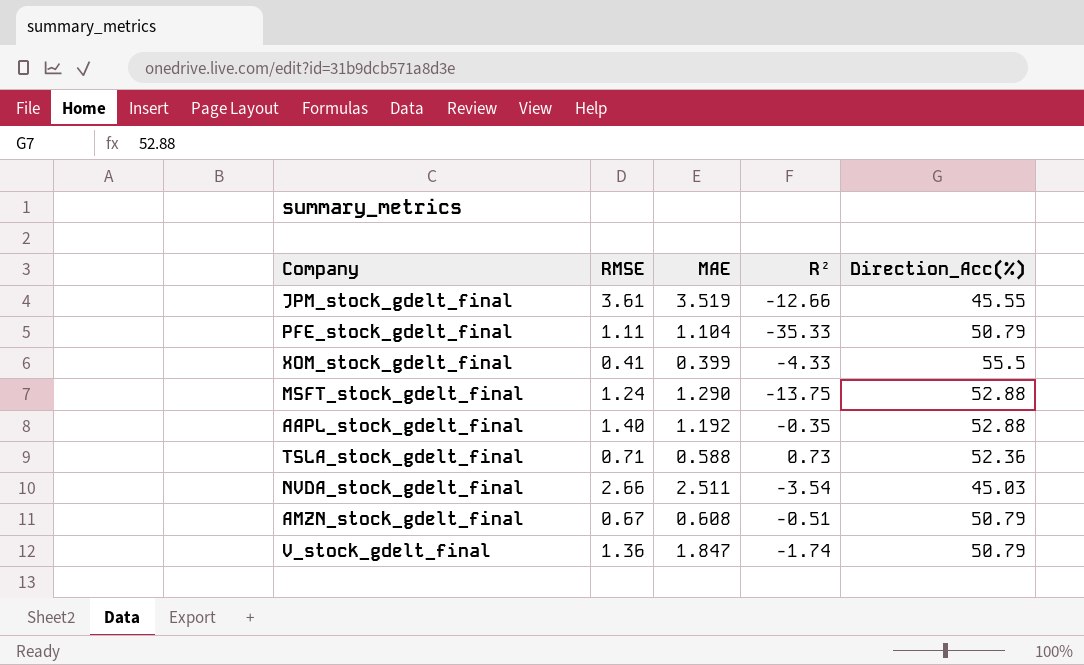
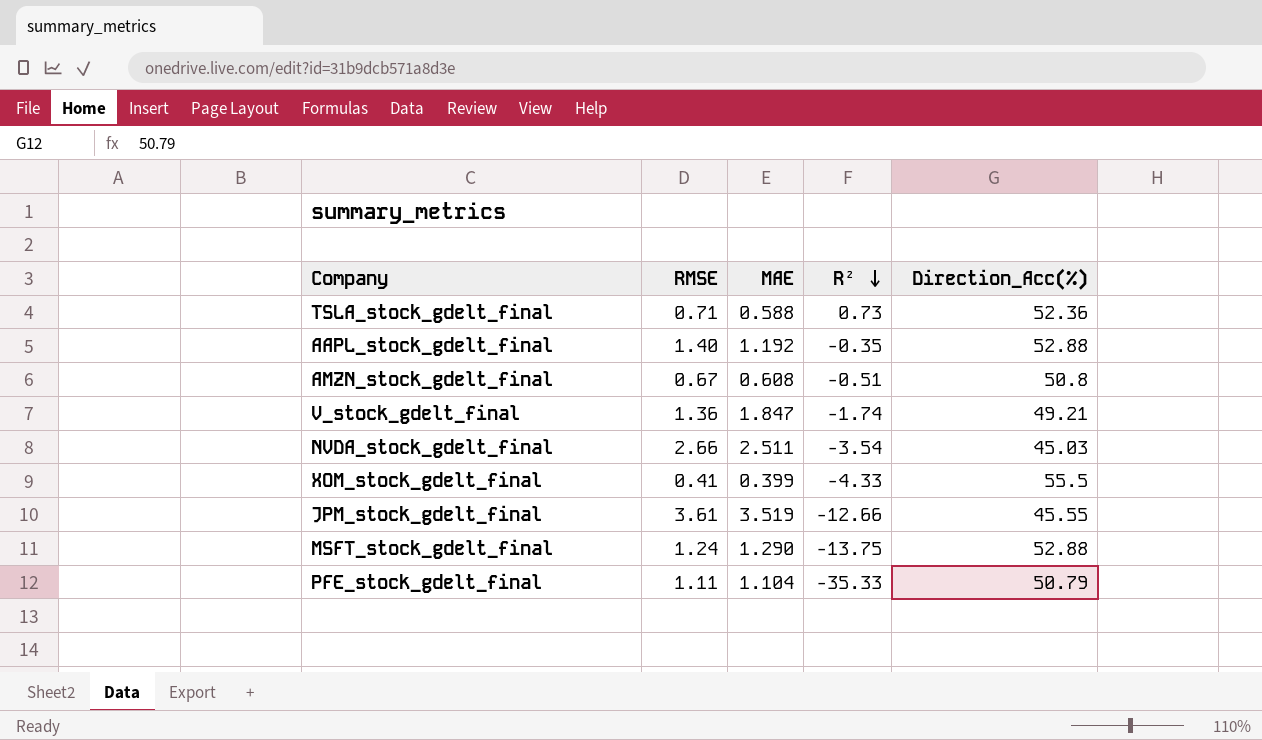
row order: none -> R² descending
AMZN_stock_gdelt_final | Direction_Acc(%): 50.79 -> 50.8
V_stock_gdelt_final | Direction_Acc(%): 50.79 -> 49.21

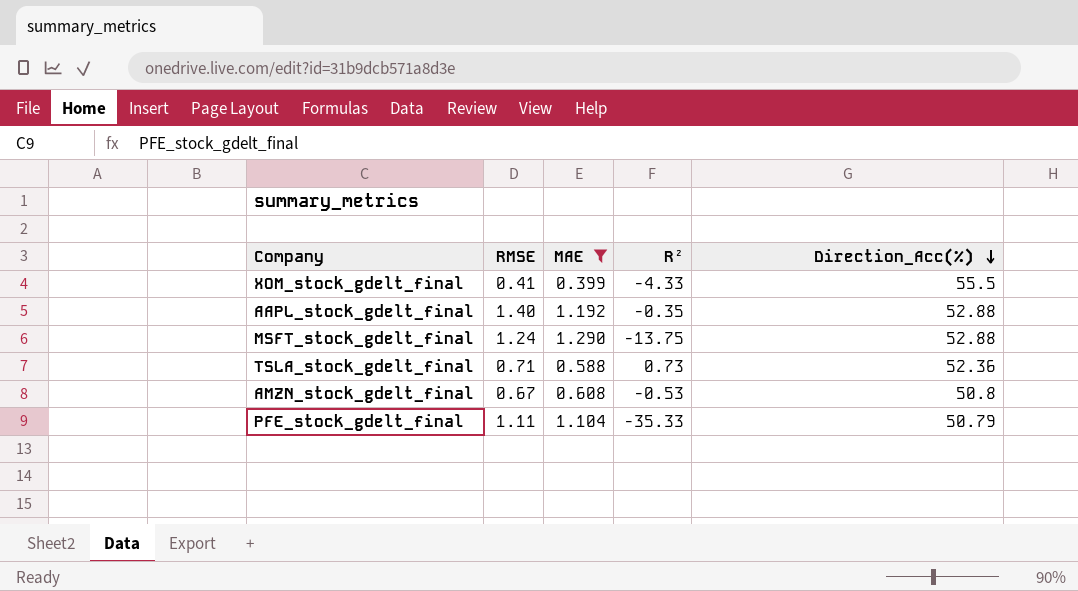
filter: none -> MAE <= 1.290
row order: R² descending -> Direction_Acc(%) descending
AMZN_stock_gdelt_final | R²: -0.51 -> -0.53

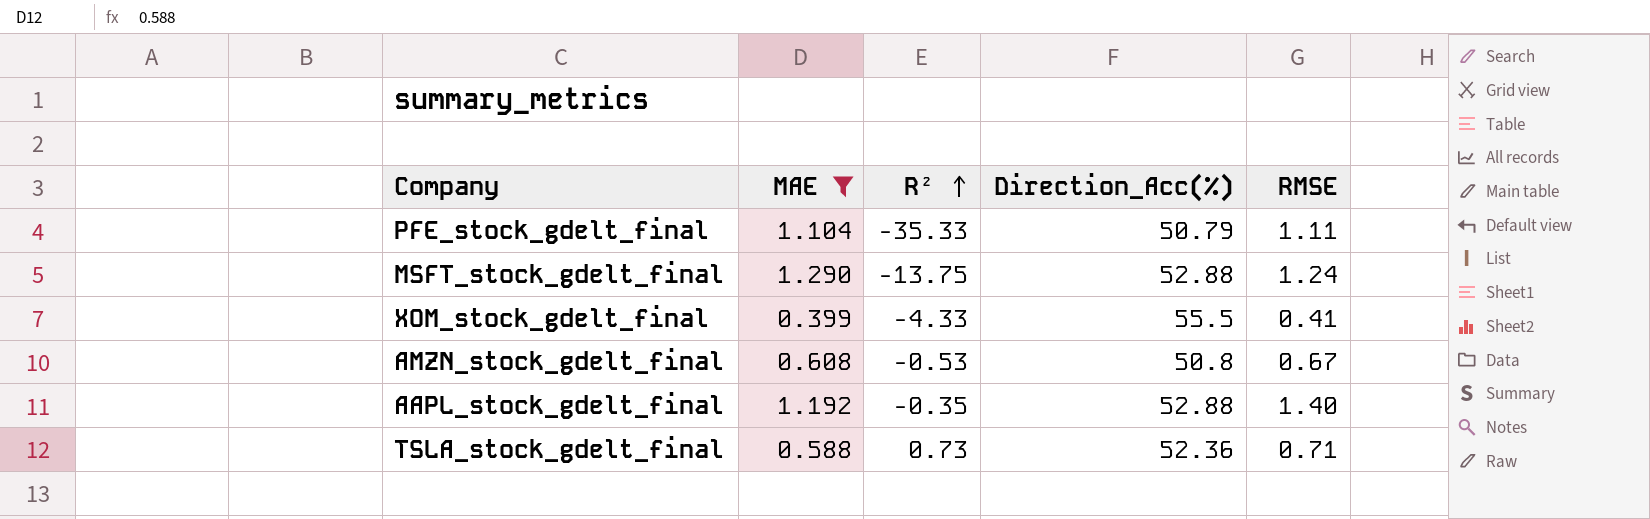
row order: Direction_Acc(%) descending -> R² ascending
column RMSE | position: 2 -> 5

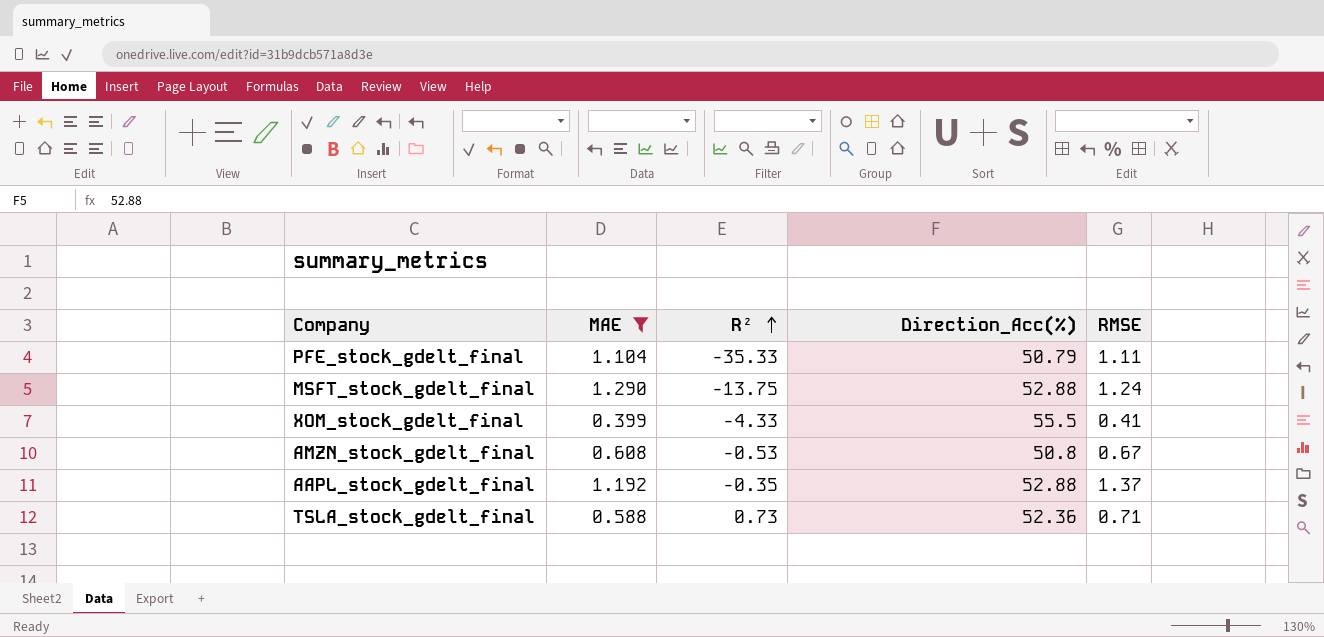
AAPL_stock_gdelt_final | RMSE: 1.40 -> 1.37

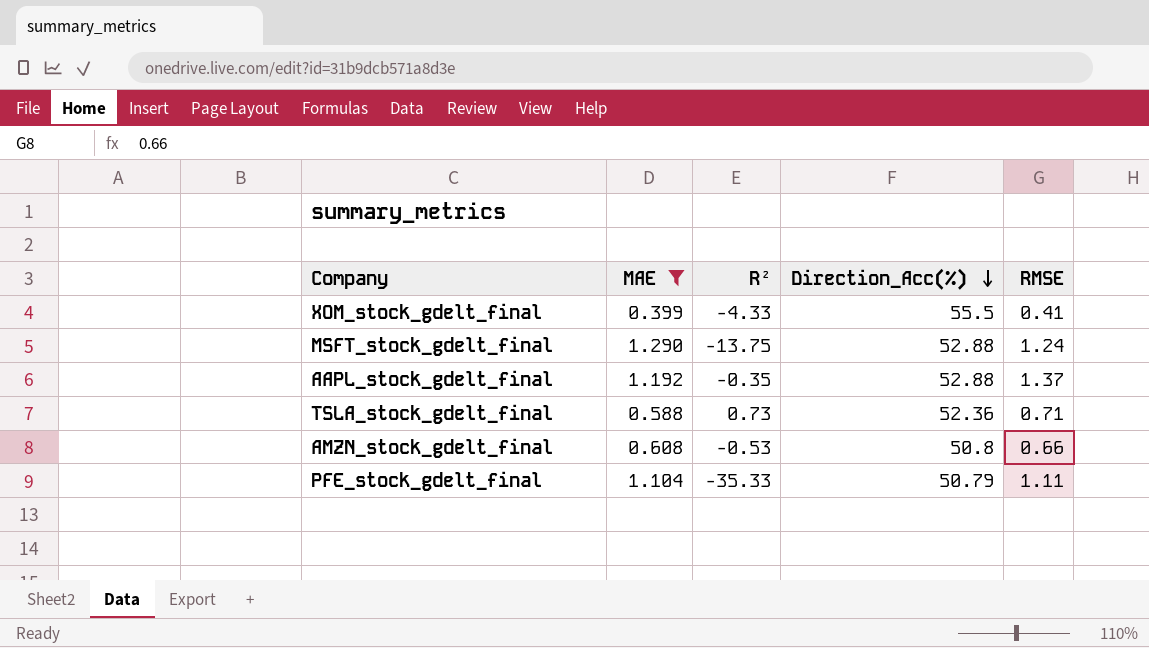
row order: R² ascending -> Direction_Acc(%) descending
AMZN_stock_gdelt_final | RMSE: 0.67 -> 0.66

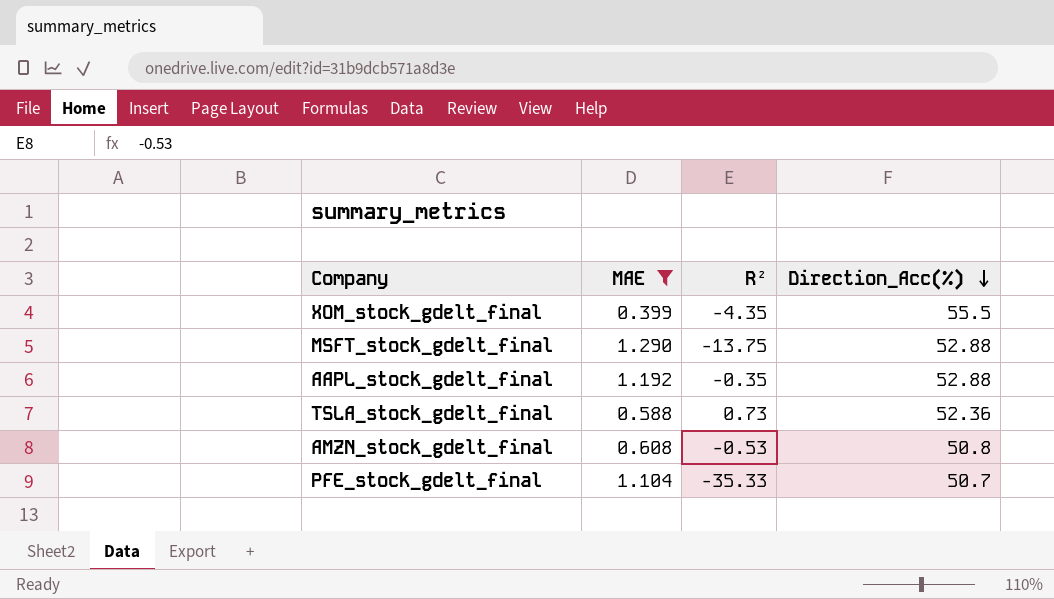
column RMSE | position: 5 -> none
XOM_stock_gdelt_final | R²: -4.33 -> -4.35
PFE_stock_gdelt_final | Direction_Acc(%): 50.79 -> 50.7

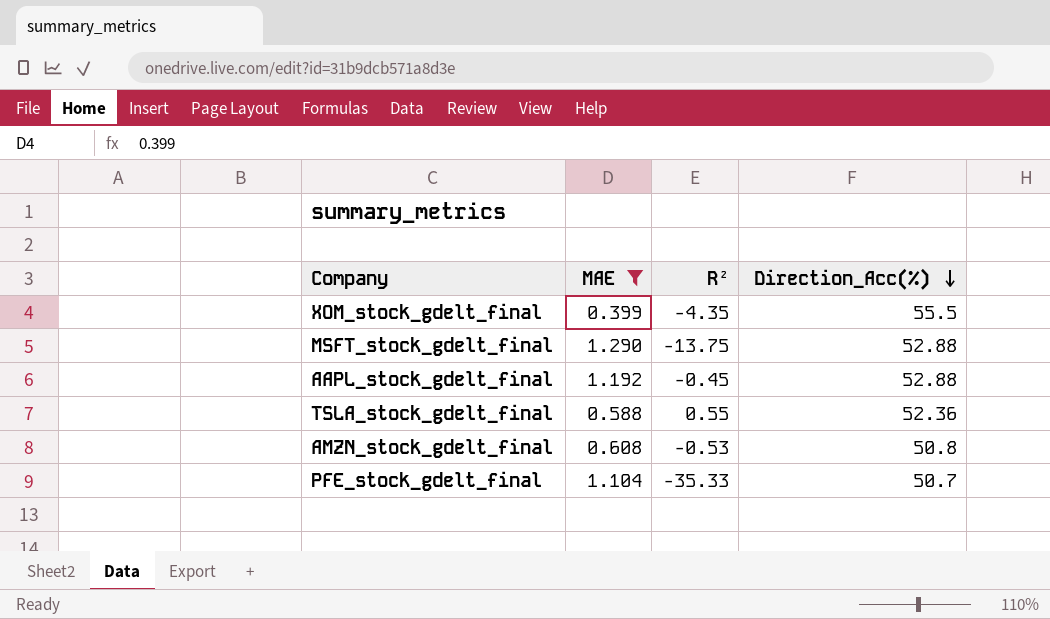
AAPL_stock_gdelt_final | R²: -0.35 -> -0.45
TSLA_stock_gdelt_final | R²: 0.73 -> 0.55

